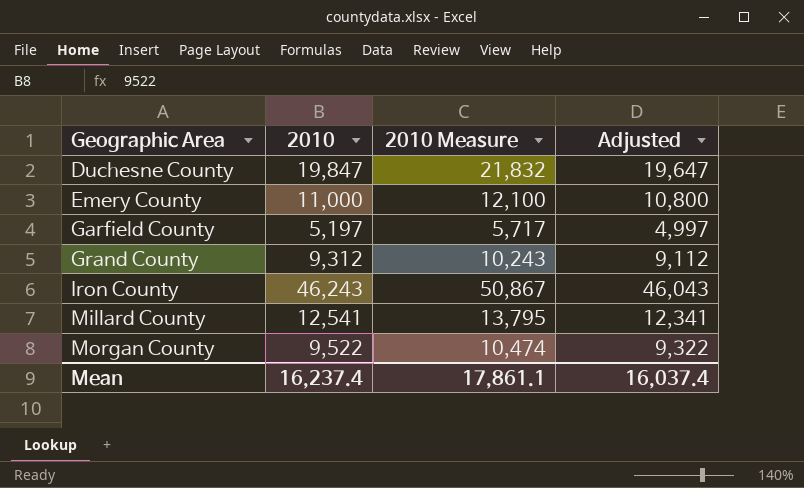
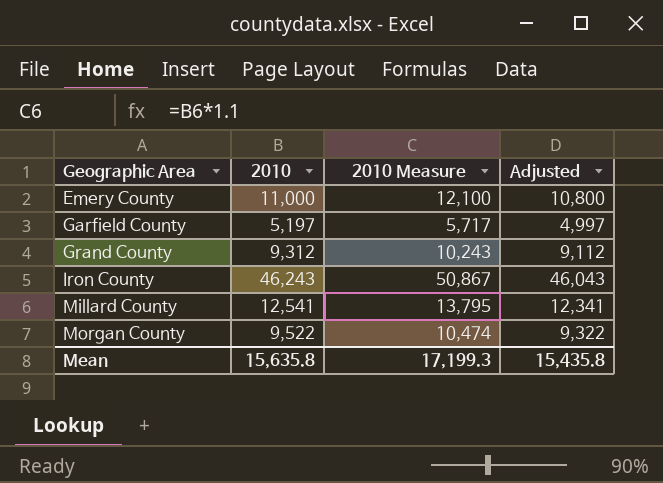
row Duchesne County: 19,847 | 21,832 | 19,647 -> none
Mean | 2010: 16,237.4 -> 15,635.8
Mean | 2010 Measure: 17,861.1 -> 17,199.3
Mean | Adjusted: 16,037.4 -> 15,435.8

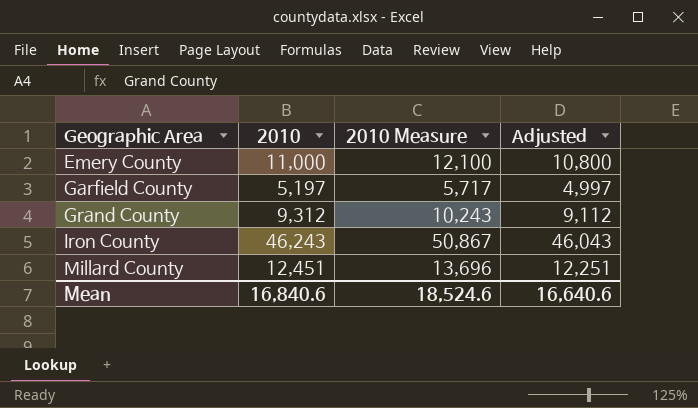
row Morgan County: 9,522 | 10,474 | 9,322 -> none
Millard County | 2010: 12,541 -> 12,451
Millard County | 2010 Measure: 13,795 -> 13,696
Millard County | Adjusted: 12,341 -> 12,251
Mean | 2010: 15,635.8 -> 16,840.6
Mean | 2010 Measure: 17,199.3 -> 18,524.6
Mean | Adjusted: 15,435.8 -> 16,640.6

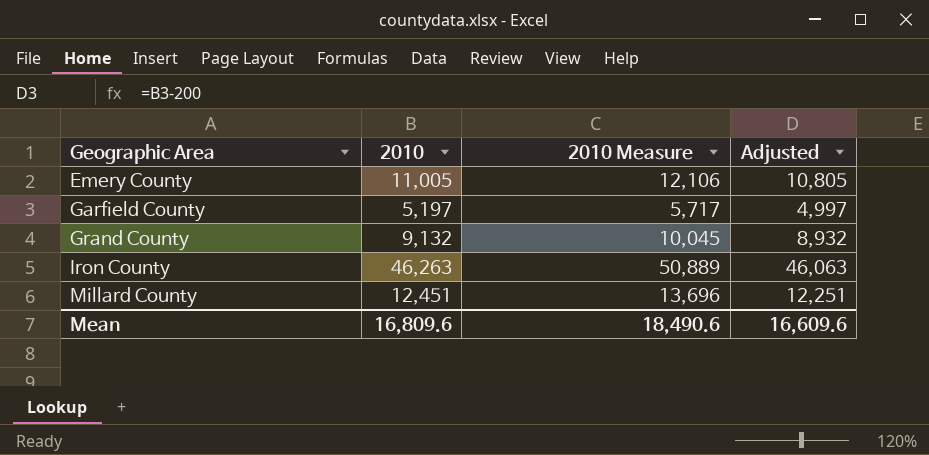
Emery County | 2010: 11,000 -> 11,005
Emery County | 2010 Measure: 12,100 -> 12,106
Emery County | Adjusted: 10,800 -> 10,805
Grand County | 2010: 9,312 -> 9,132
Grand County | 2010 Measure: 10,243 -> 10,045
Grand County | Adjusted: 9,112 -> 8,932
Iron County | 2010: 46,243 -> 46,263
Iron County | 2010 Measure: 50,867 -> 50,889
Iron County | Adjusted: 46,043 -> 46,063
Mean | 2010: 16,840.6 -> 16,809.6
Mean | 2010 Measure: 18,524.6 -> 18,490.6
Mean | Adjusted: 16,640.6 -> 16,609.6

